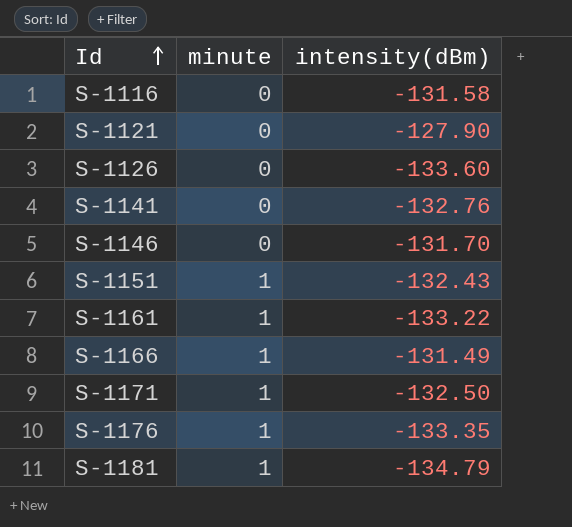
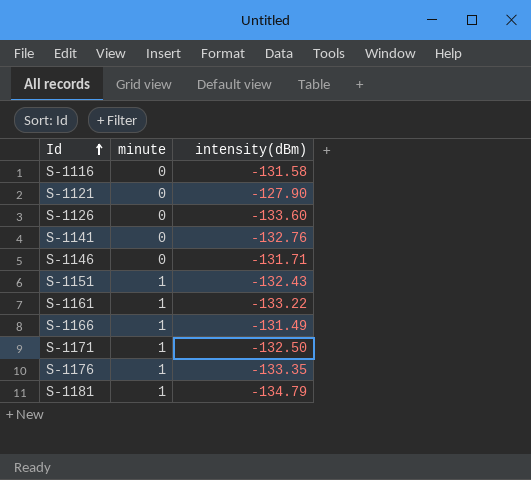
S-1146 | intensity(dBm): -131.70 -> -131.71

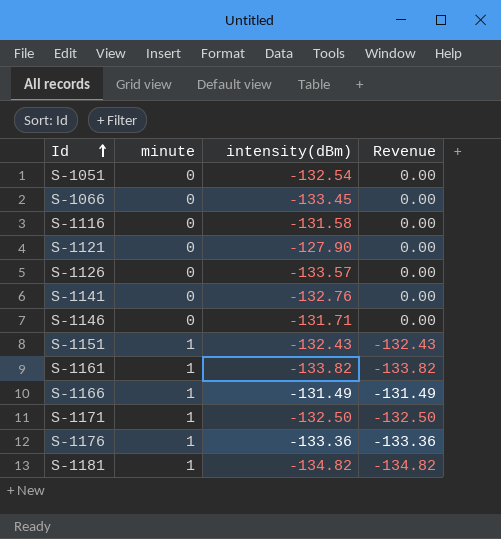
column Revenue | formula: none -> [minute] * [intensity(dBm)]
row S-1051: none -> 0 | -132.54 | 0.00
row S-1066: none -> 0 | -133.45 | 0.00
S-1126 | intensity(dBm): -133.60 -> -133.57
S-1161 | intensity(dBm): -133.22 -> -133.82
S-1176 | intensity(dBm): -133.35 -> -133.36
S-1181 | intensity(dBm): -134.79 -> -134.82

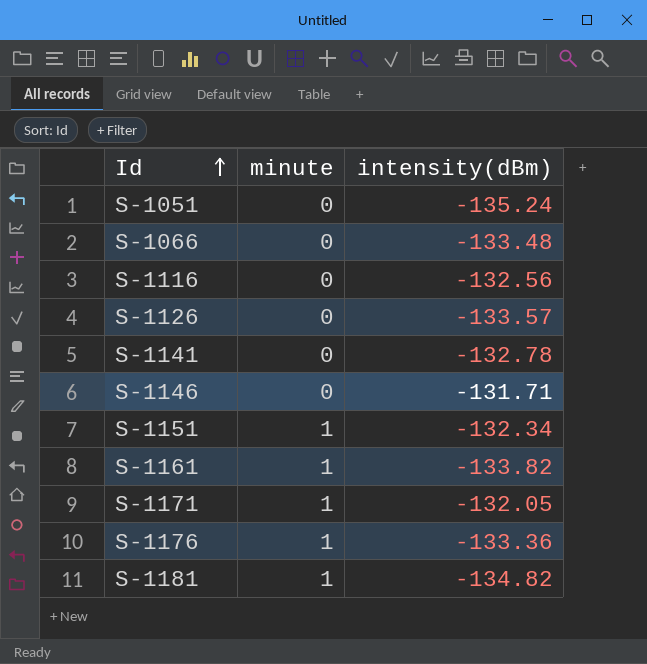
column Revenue | formula: [minute] * [intensity(dBm)] -> none
row S-1121: 0 | -127.90 | 0.00 -> none
row S-1166: 1 | -131.49 | -131.49 -> none
S-1051 | intensity(dBm): -132.54 -> -135.24
S-1066 | intensity(dBm): -133.45 -> -133.48
S-1116 | intensity(dBm): -131.58 -> -132.56
S-1141 | intensity(dBm): -132.76 -> -132.78
S-1151 | intensity(dBm): -132.43 -> -132.34
S-1171 | intensity(dBm): -132.50 -> -132.05

